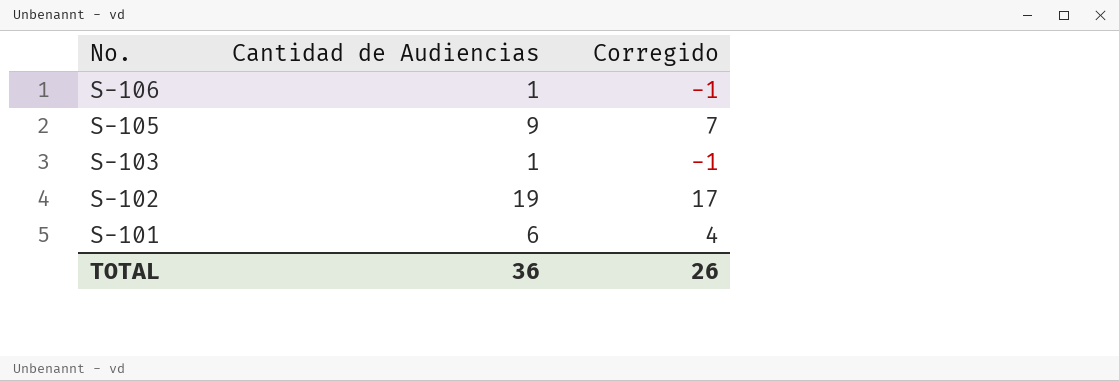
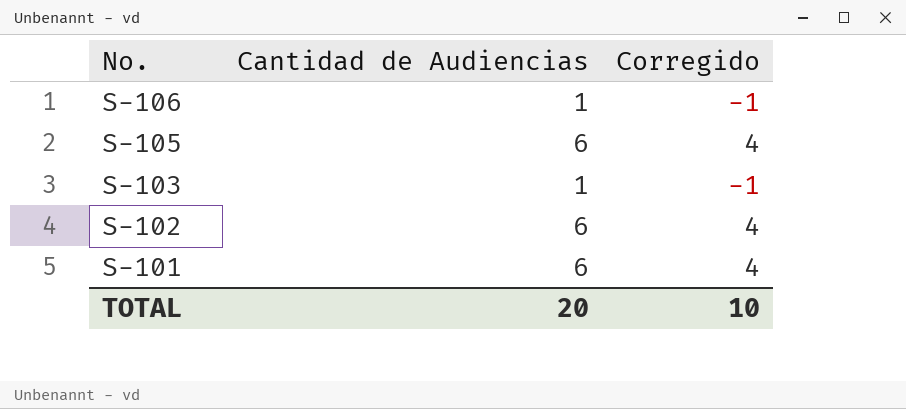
S-105 | Cantidad de Audiencias: 9 -> 6
S-105 | Corregido: 7 -> 4
S-102 | Cantidad de Audiencias: 19 -> 6
S-102 | Corregido: 17 -> 4
TOTAL | Cantidad de Audiencias: 36 -> 20
TOTAL | Corregido: 26 -> 10

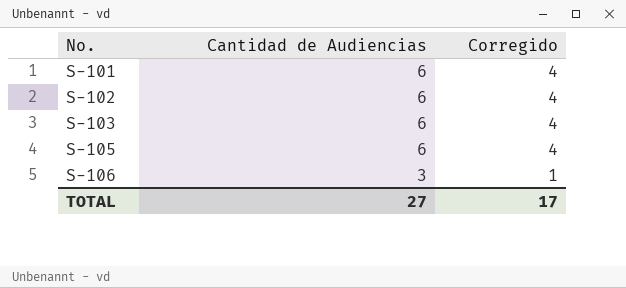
row order: No. descending -> No. ascending
S-103 | Cantidad de Audiencias: 1 -> 6
S-103 | Corregido: -1 -> 4
S-106 | Cantidad de Audiencias: 1 -> 3
S-106 | Corregido: -1 -> 1
TOTAL | Cantidad de Audiencias: 20 -> 27
TOTAL | Corregido: 10 -> 17

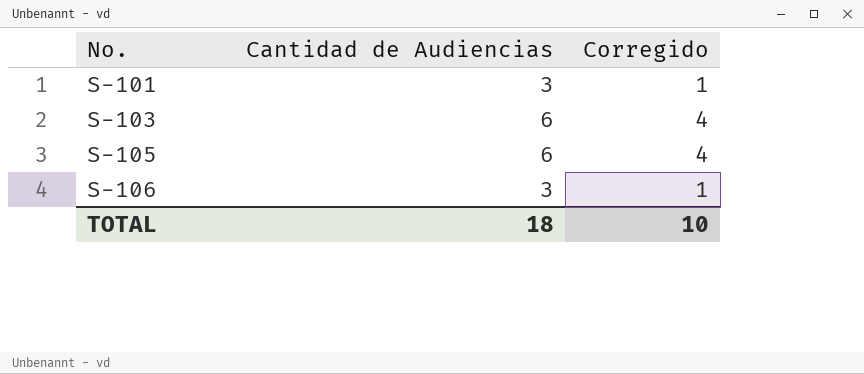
row S-102: 6 | 4 -> none
S-101 | Cantidad de Audiencias: 6 -> 3
S-101 | Corregido: 4 -> 1
TOTAL | Cantidad de Audiencias: 27 -> 18
TOTAL | Corregido: 17 -> 10

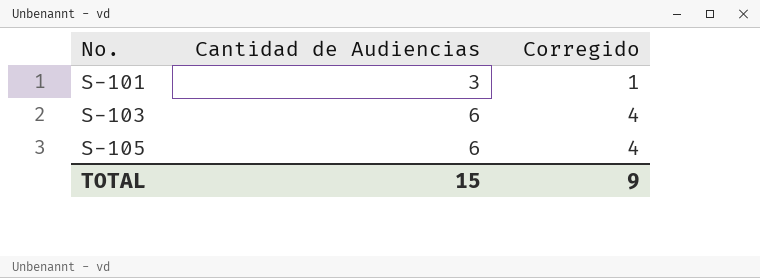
row S-106: 3 | 1 -> none
TOTAL | Cantidad de Audiencias: 18 -> 15
TOTAL | Corregido: 10 -> 9

